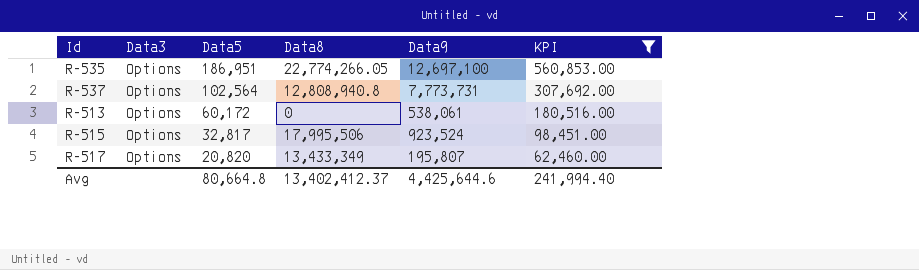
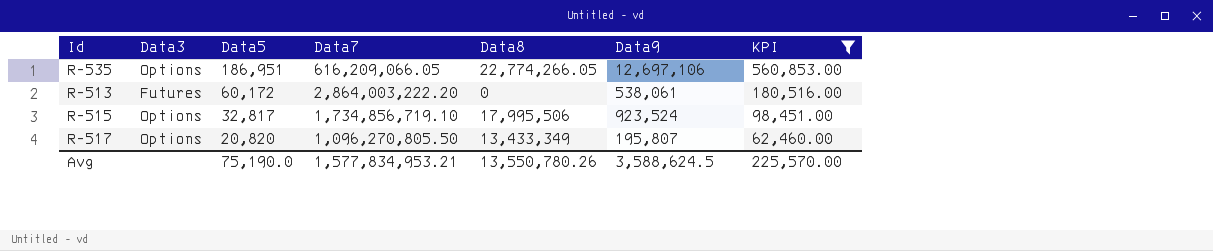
column Data7 | position: none -> 4
row R-537: Options | 102,564 | 12,808,940.8 | 7,773,731 | 307,692.00 -> none
R-535 | Data9: 12,697,100 -> 12,697,106
R-513 | Data3: Options -> Futures
Avg | Data5: 80,664.8 -> 75,190.0
Avg | Data8: 13,402,412.37 -> 13,550,780.26
Avg | Data9: 4,425,644.6 -> 3,588,624.5
Avg | KPI: 241,994.40 -> 225,570.00

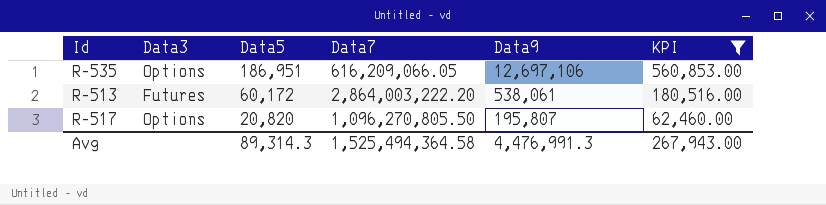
column Data8 | position: 5 -> none
row R-515: Options | 32,817 | 1,734,856,719.10 | 17,995,506 | 923,524 | 98,451.00 -> none
Avg | Data5: 75,190.0 -> 89,314.3
Avg | Data7: 1,577,834,953.21 -> 1,525,494,364.58
Avg | Data9: 3,588,624.5 -> 4,476,991.3
Avg | KPI: 225,570.00 -> 267,943.00

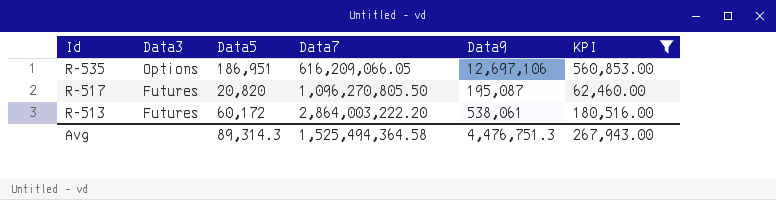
row order: Data5 descending -> Id descending
R-517 | Data3: Options -> Futures
R-517 | Data9: 195,807 -> 195,087
Avg | Data9: 4,476,991.3 -> 4,476,751.3

